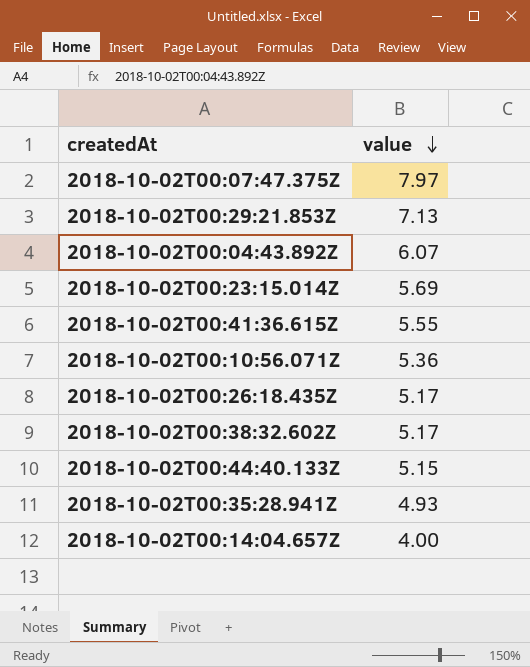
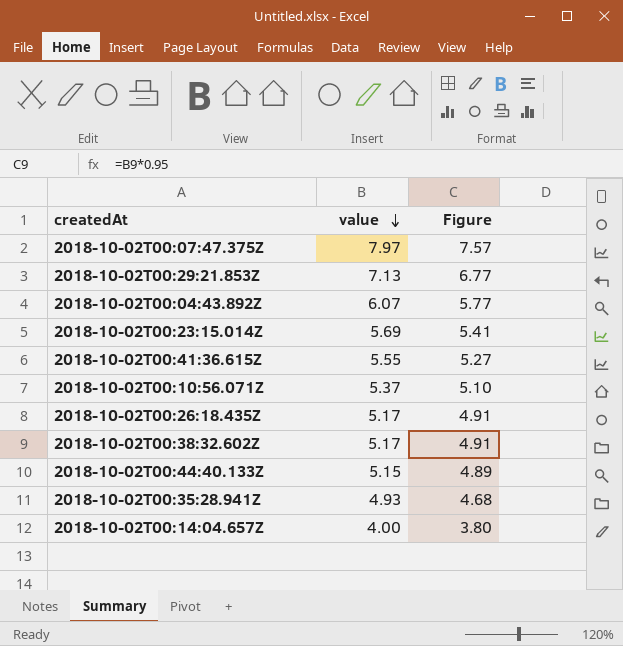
column Figure | formula: none -> [value] * 0.95
2018-10-02T00:10:56.071Z | value: 5.36 -> 5.37

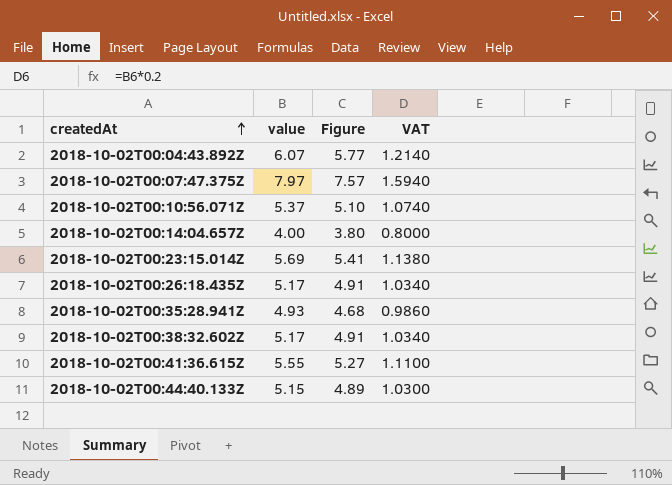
row order: value descending -> createdAt ascending
column VAT | formula: none -> [value] * 0.2
row 2018-10-02T00:29:21.853Z: 7.13 | 6.77 -> none

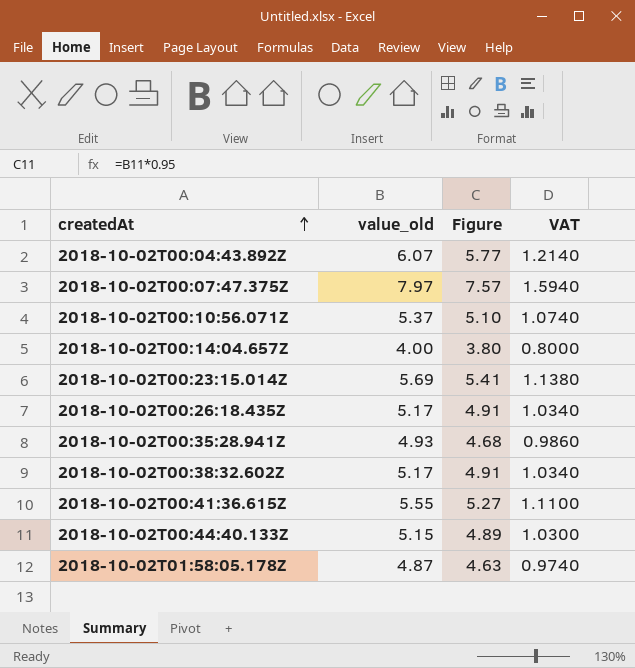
column name: value -> value_old
row 2018-10-02T01:58:05.178Z: none -> 4.87 | 4.63 | 0.9740

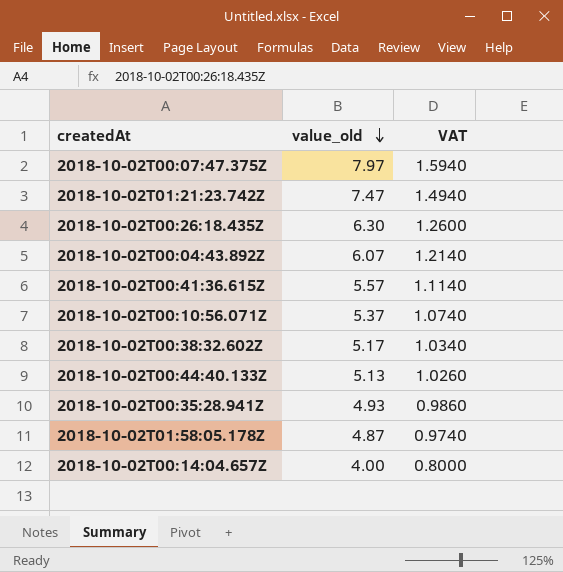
row order: createdAt ascending -> value_old descending
column Figure | formula: [value_old] * 0.95 -> none
row 2018-10-02T00:23:15.014Z: 5.69 | 5.41 | 1.1380 -> none
row 2018-10-02T01:21:23.742Z: none -> 7.47 | 1.4940
2018-10-02T00:26:18.435Z | value_old: 5.17 -> 6.30
2018-10-02T00:26:18.435Z | VAT: 1.0340 -> 1.2600
2018-10-02T00:41:36.615Z | value_old: 5.55 -> 5.57
2018-10-02T00:41:36.615Z | VAT: 1.1100 -> 1.1140
2018-10-02T00:44:40.133Z | value_old: 5.15 -> 5.13
2018-10-02T00:44:40.133Z | VAT: 1.0300 -> 1.0260

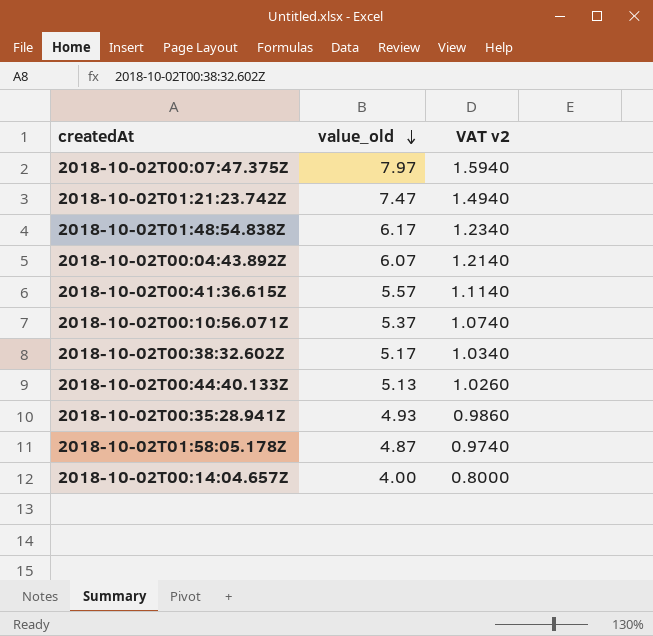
column name: VAT -> VAT v2
row 2018-10-02T00:26:18.435Z: 6.30 | 1.2600 -> none
row 2018-10-02T01:48:54.838Z: none -> 6.17 | 1.2340

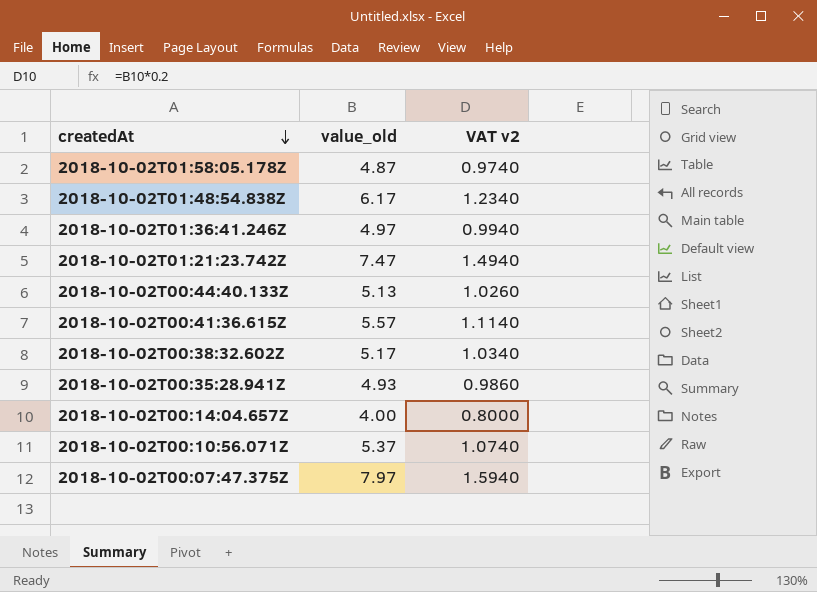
row order: value_old descending -> createdAt descending
row 2018-10-02T00:04:43.892Z: 6.07 | 1.2140 -> none
row 2018-10-02T01:36:41.246Z: none -> 4.97 | 0.9940

